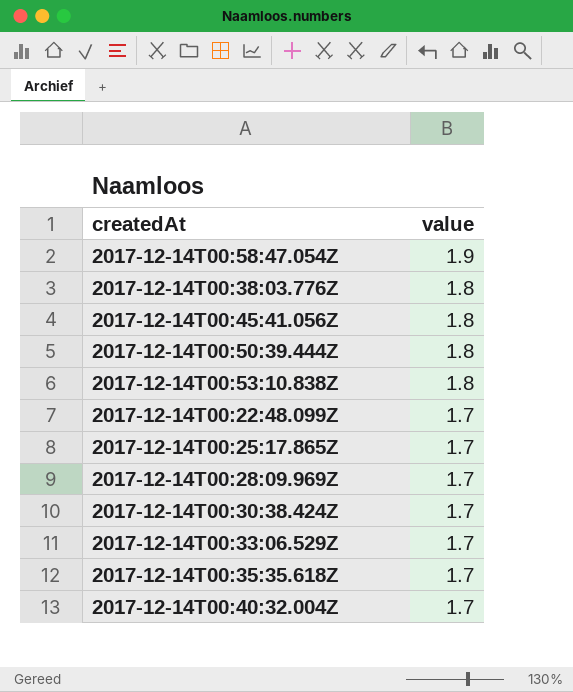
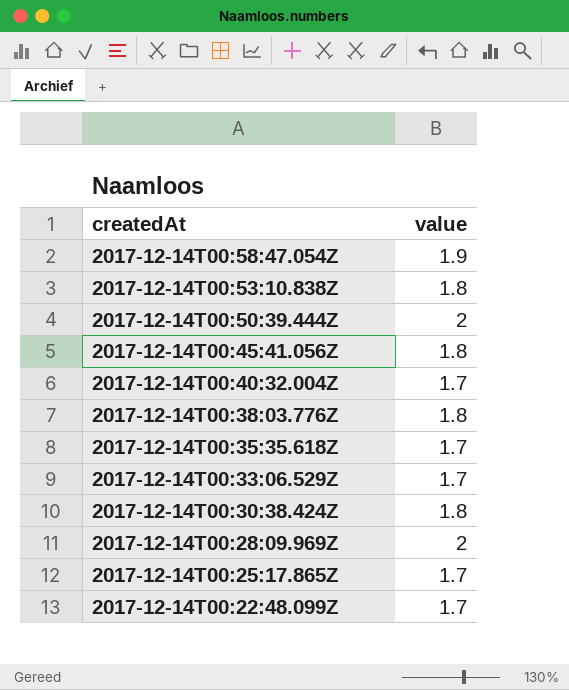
row order: value descending -> createdAt descending
2017-12-14T00:50:39.444Z | value: 1.8 -> 2
2017-12-14T00:30:38.424Z | value: 1.7 -> 1.8
2017-12-14T00:28:09.969Z | value: 1.7 -> 2

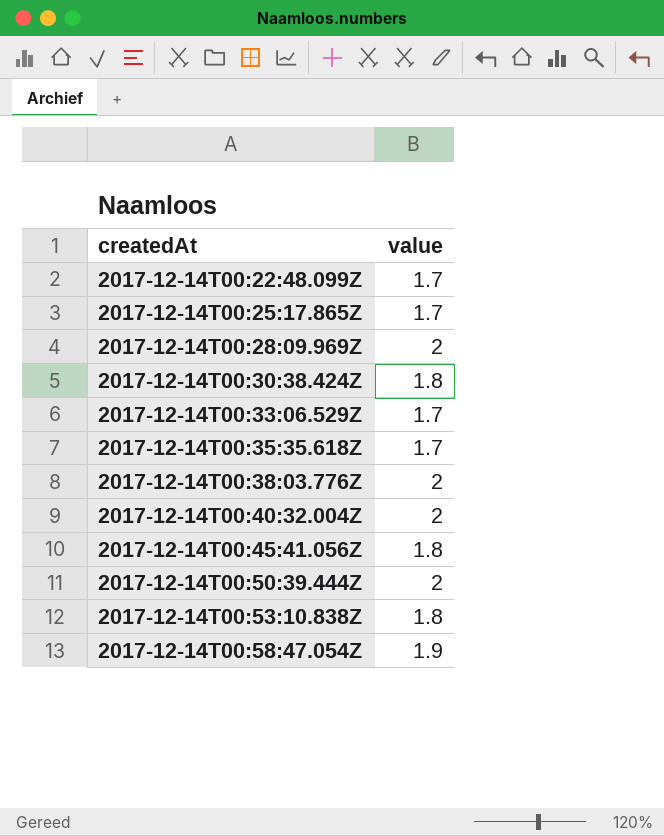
row order: createdAt descending -> createdAt ascending
2017-12-14T00:38:03.776Z | value: 1.8 -> 2
2017-12-14T00:40:32.004Z | value: 1.7 -> 2

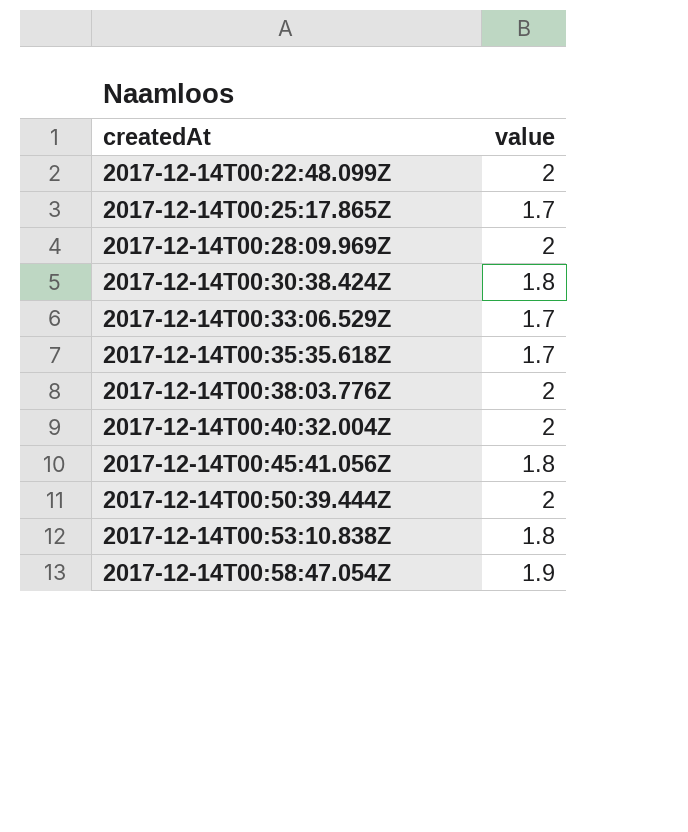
2017-12-14T00:22:48.099Z | value: 1.7 -> 2

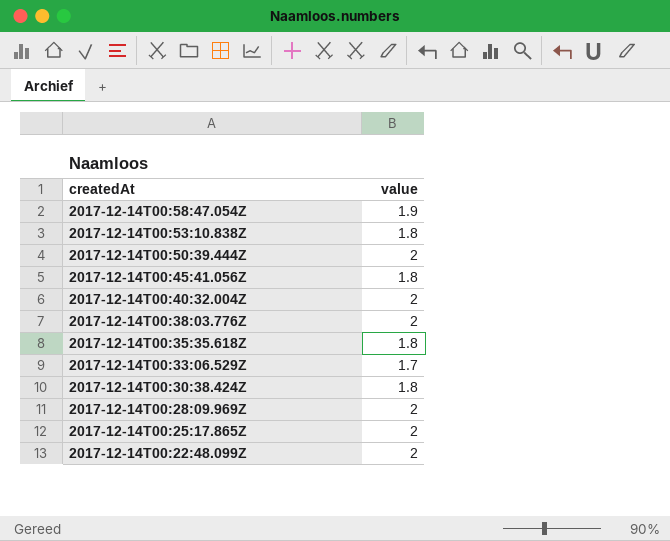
row order: createdAt ascending -> createdAt descending
2017-12-14T00:35:35.618Z | value: 1.7 -> 1.8
2017-12-14T00:25:17.865Z | value: 1.7 -> 2

